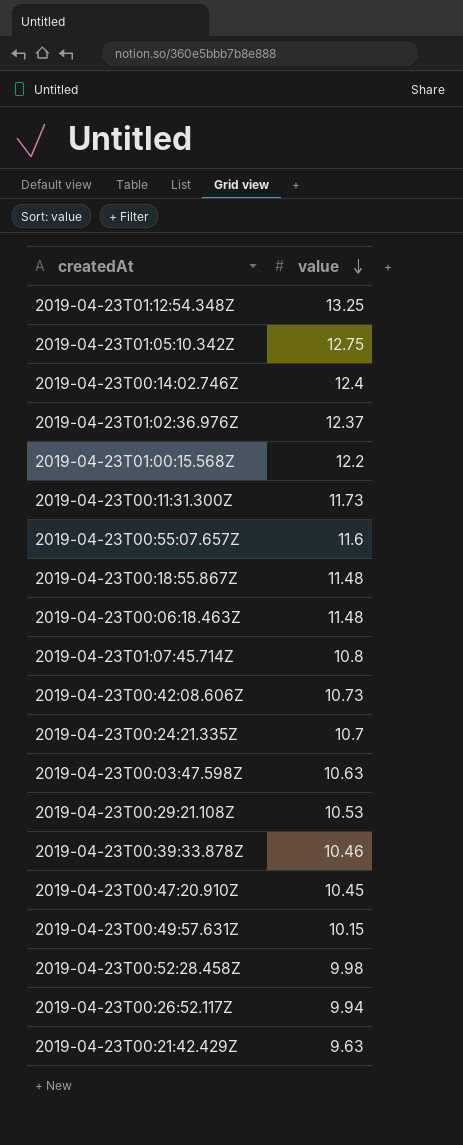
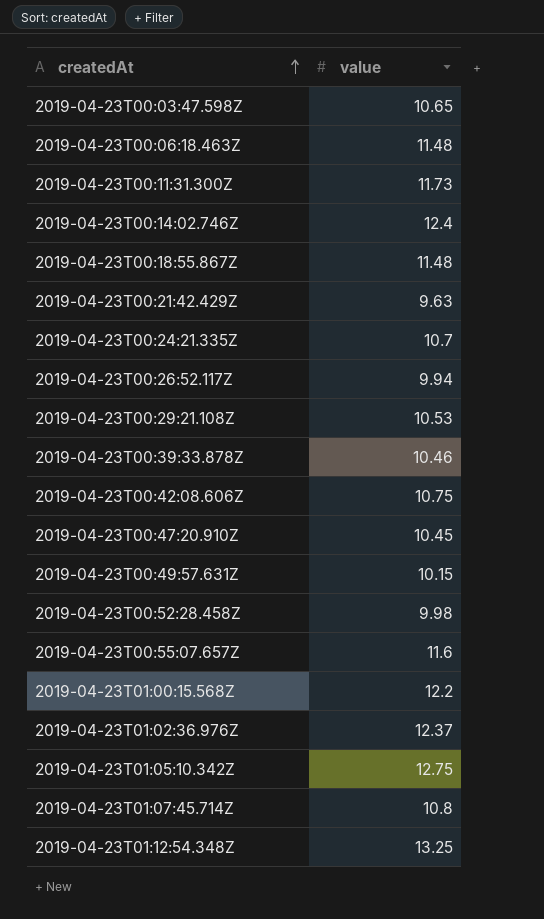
row order: value descending -> createdAt ascending
2019-04-23T00:03:47.598Z | value: 10.63 -> 10.65
2019-04-23T00:42:08.606Z | value: 10.73 -> 10.75

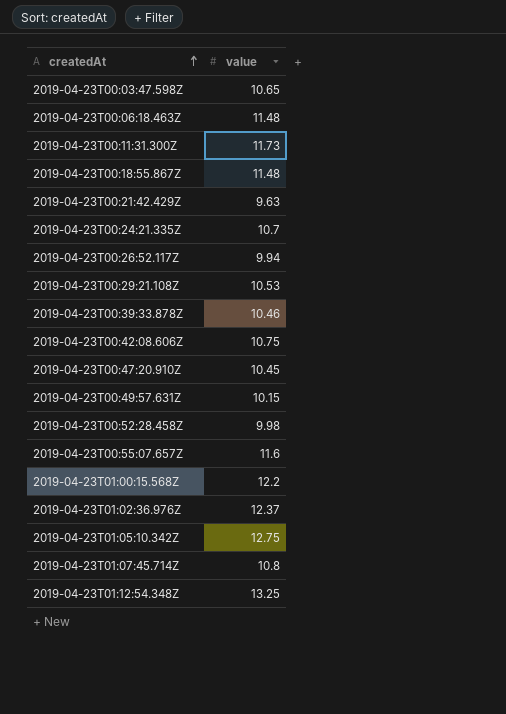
row 2019-04-23T00:14:02.746Z: 12.4 -> none

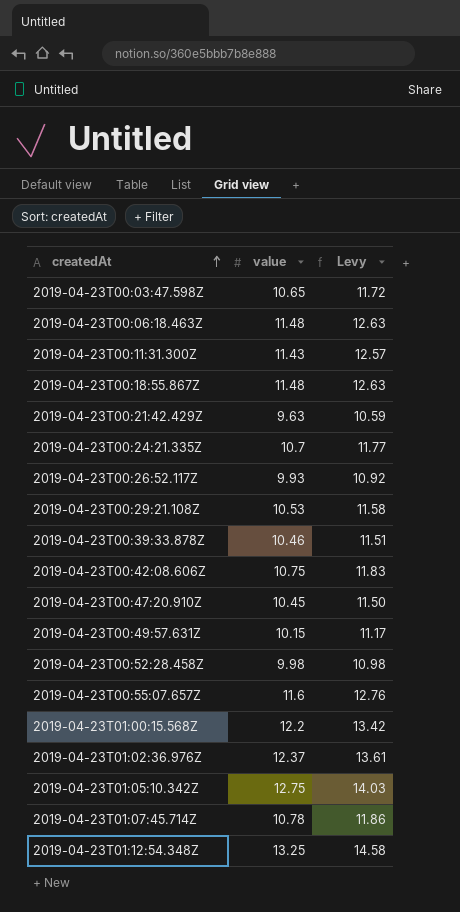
column Levy | formula: none -> [value] * 1.1
2019-04-23T00:11:31.300Z | value: 11.73 -> 11.43
2019-04-23T00:26:52.117Z | value: 9.94 -> 9.93
2019-04-23T01:07:45.714Z | value: 10.8 -> 10.78

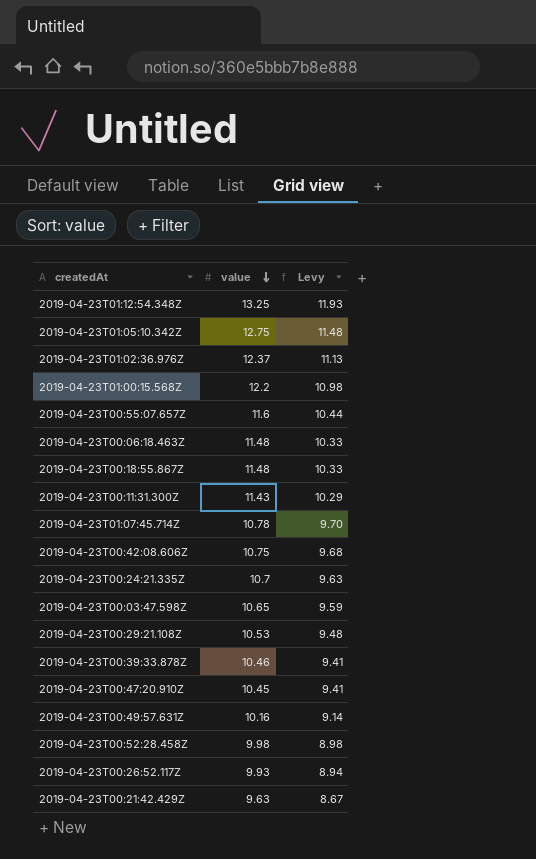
row order: createdAt ascending -> value descending
column Levy | formula: [value] * 1.1 -> [value] * 0.9
2019-04-23T00:49:57.631Z | value: 10.15 -> 10.16

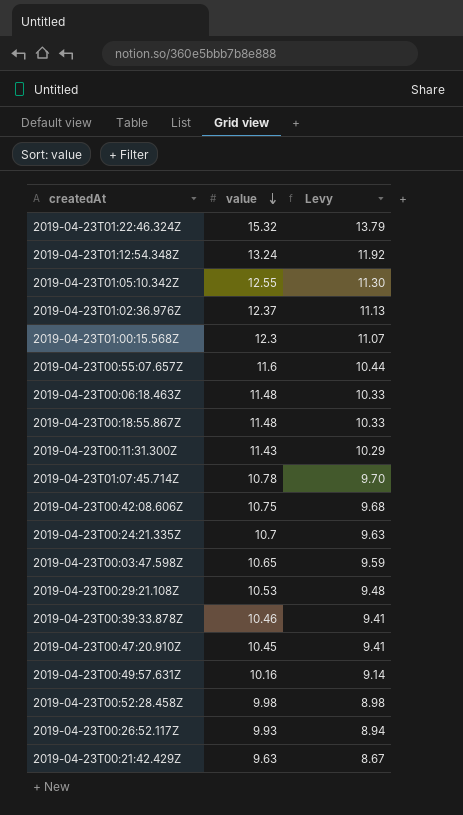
row 2019-04-23T01:22:46.324Z: none -> 15.32 | 13.79
2019-04-23T01:12:54.348Z | value: 13.25 -> 13.24
2019-04-23T01:12:54.348Z | Levy: 11.93 -> 11.92
2019-04-23T01:05:10.342Z | value: 12.75 -> 12.55
2019-04-23T01:05:10.342Z | Levy: 11.48 -> 11.30
2019-04-23T01:00:15.568Z | value: 12.2 -> 12.3
2019-04-23T01:00:15.568Z | Levy: 10.98 -> 11.07

